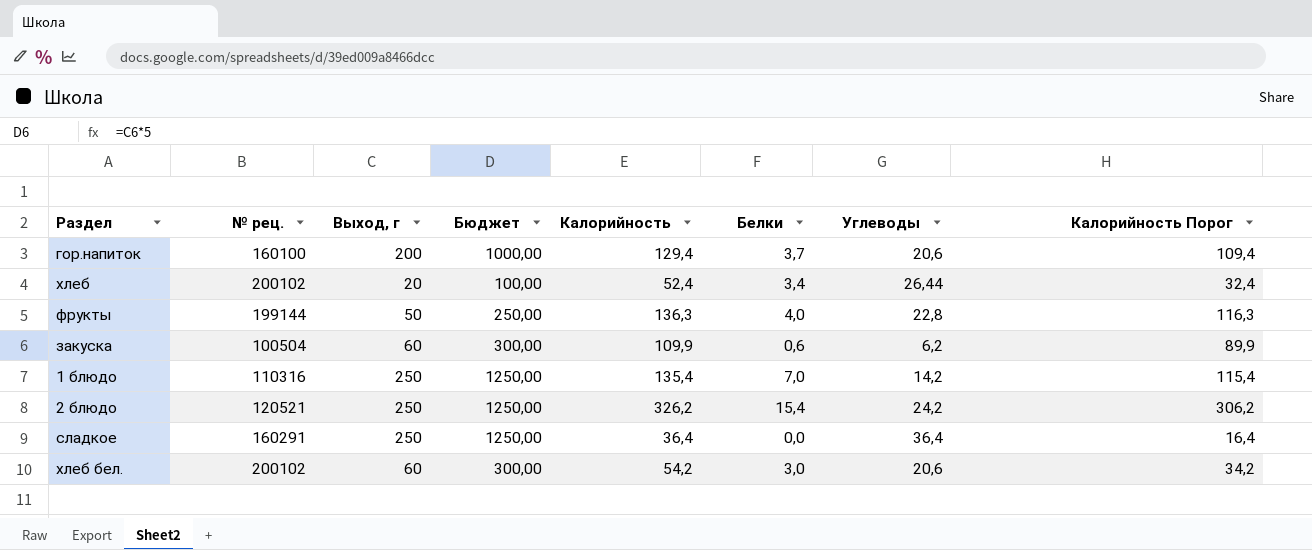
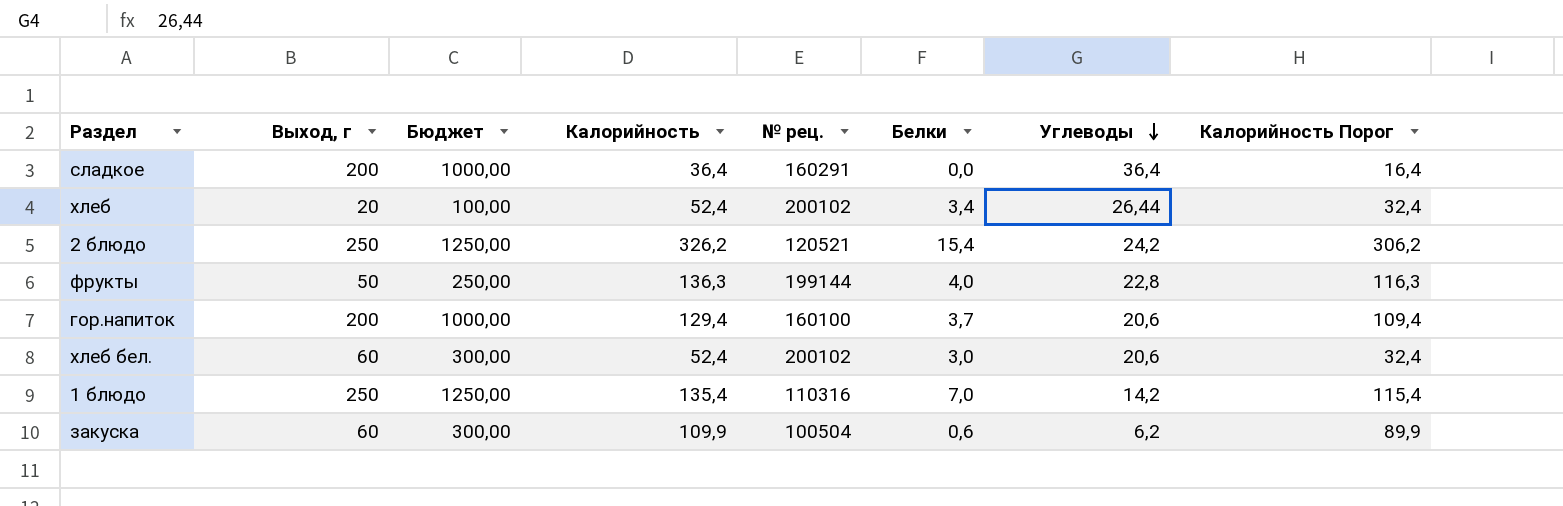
row order: none -> Углеводы descending
column № рец. | position: 2 -> 5
сладкое | Выход, г: 250 -> 200
сладкое | Бюджет: 1250,00 -> 1000,00
хлеб бел. | Калорийность: 54,2 -> 52,4
хлеб бел. | Калорийность Порог: 34,2 -> 32,4

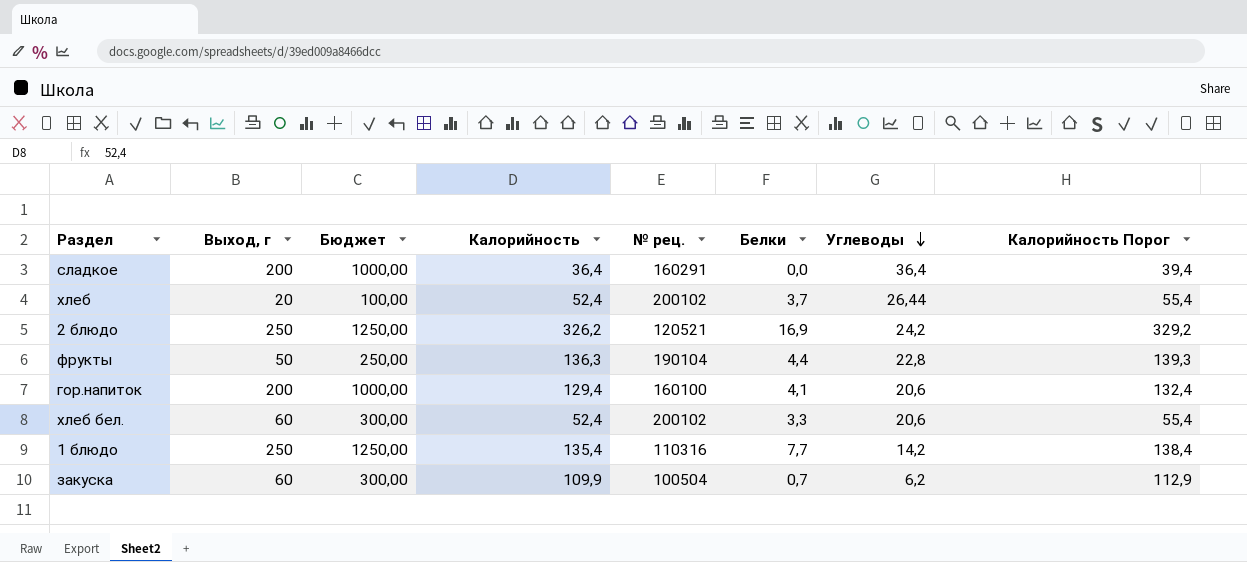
column Калорийность Порог | formula: [Калорийность] - 20 -> [Калорийность] + 3
хлеб | Белки: 3,4 -> 3,7
2 блюдо | Белки: 15,4 -> 16,9
фрукты | № рец.: 199144 -> 190104
фрукты | Белки: 4,0 -> 4,4
гор.напиток | Белки: 3,7 -> 4,1
хлеб бел. | Белки: 3,0 -> 3,3
1 блюдо | Белки: 7,0 -> 7,7
закуска | Белки: 0,6 -> 0,7

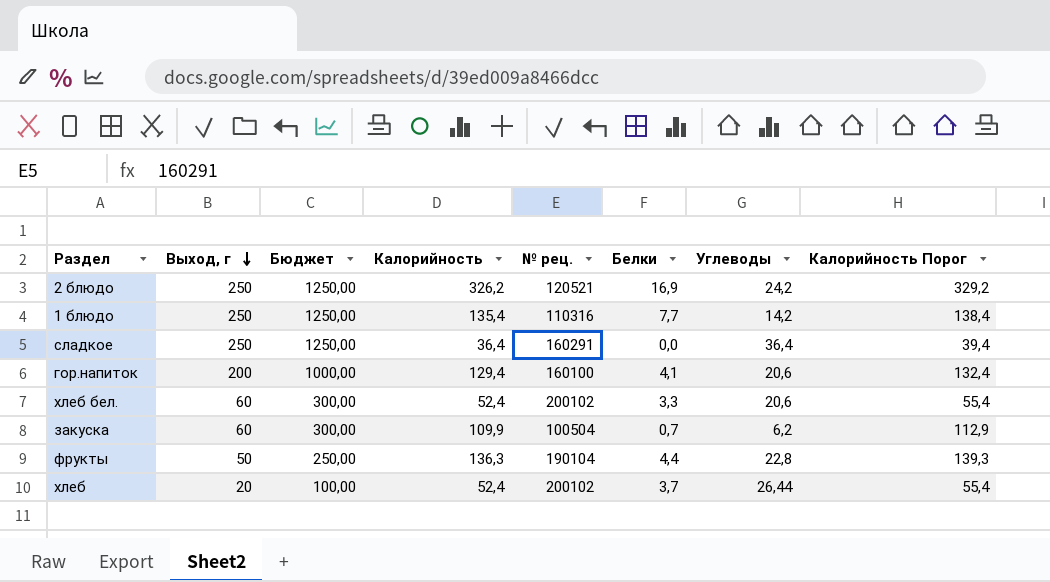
row order: Углеводы descending -> Выход, г descending
сладкое | Выход, г: 200 -> 250
сладкое | Бюджет: 1000,00 -> 1250,00

